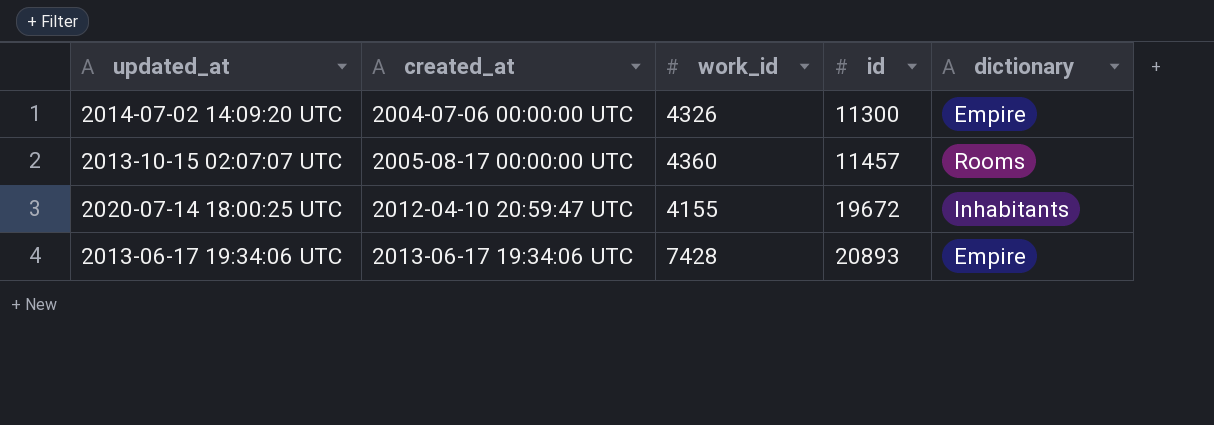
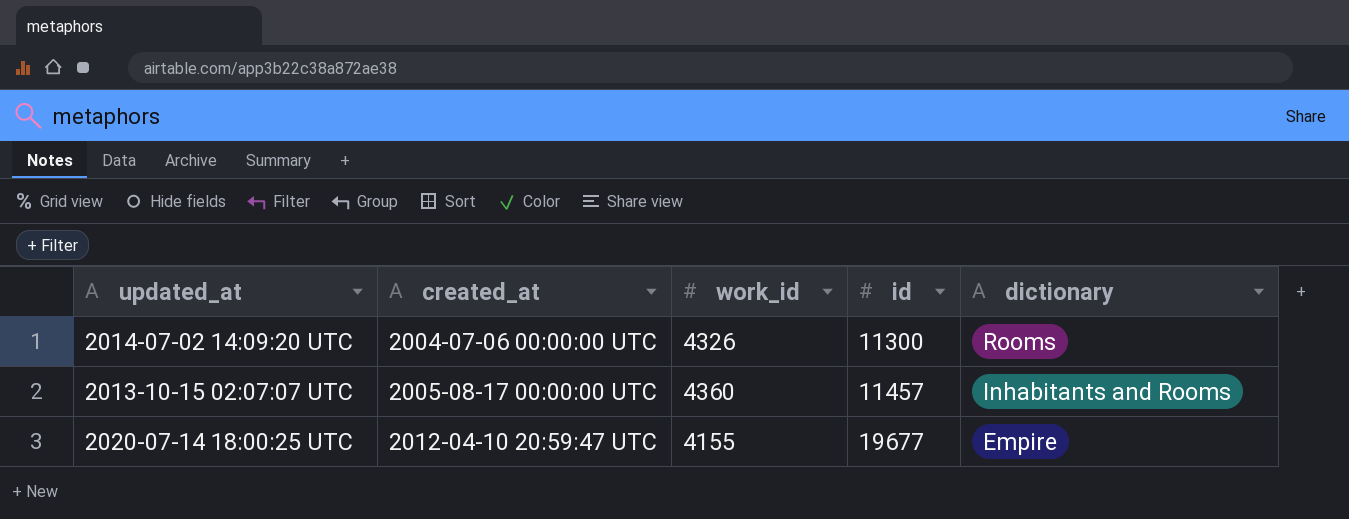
row 2013-06-17 19:34:06 UTC: 2013-06-17 19:34:06 UTC | 7428 | 20893 | Empire -> none
2014-07-02 14:09:20 UTC | dictionary: Empire -> Rooms
2013-10-15 02:07:07 UTC | dictionary: Rooms -> Inhabitants and Rooms
2020-07-14 18:00:25 UTC | id: 19672 -> 19677
2020-07-14 18:00:25 UTC | dictionary: Inhabitants -> Empire

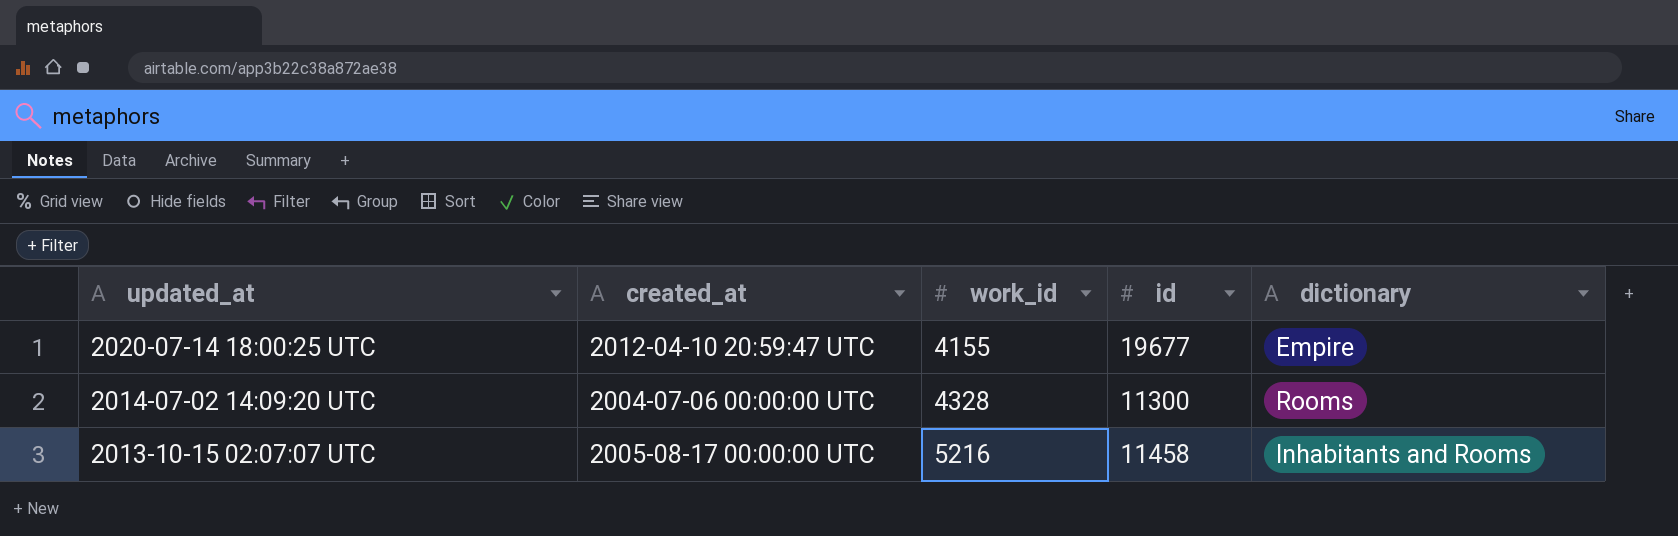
row order: created_at ascending -> updated_at descending
2014-07-02 14:09:20 UTC | work_id: 4326 -> 4328
2013-10-15 02:07:07 UTC | work_id: 4360 -> 5216
2013-10-15 02:07:07 UTC | id: 11457 -> 11458

